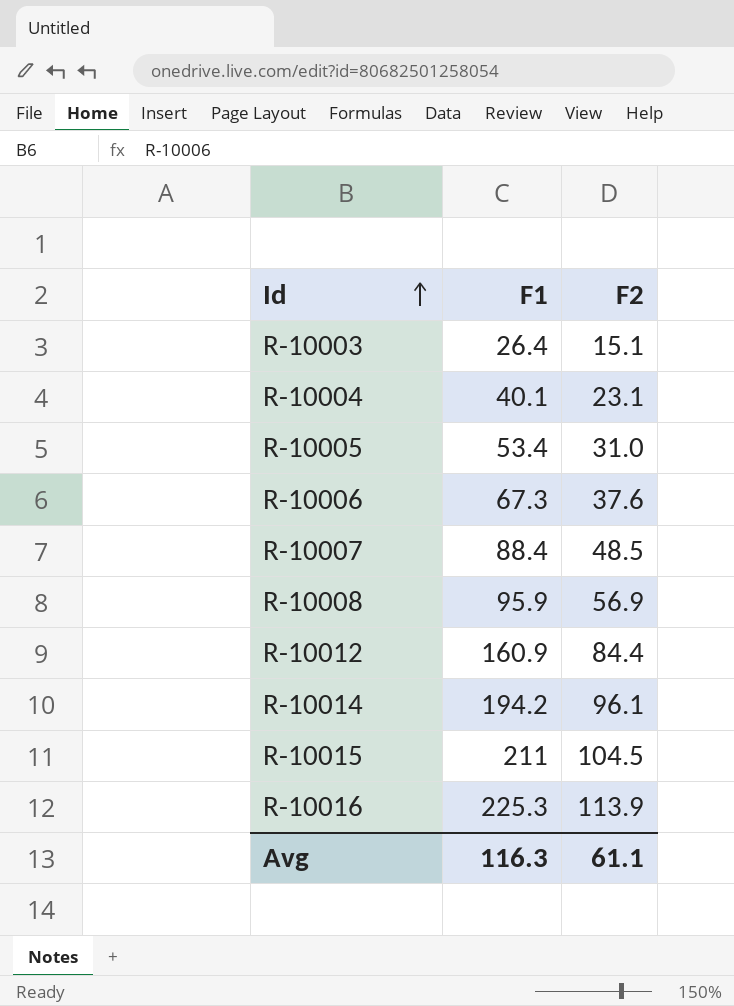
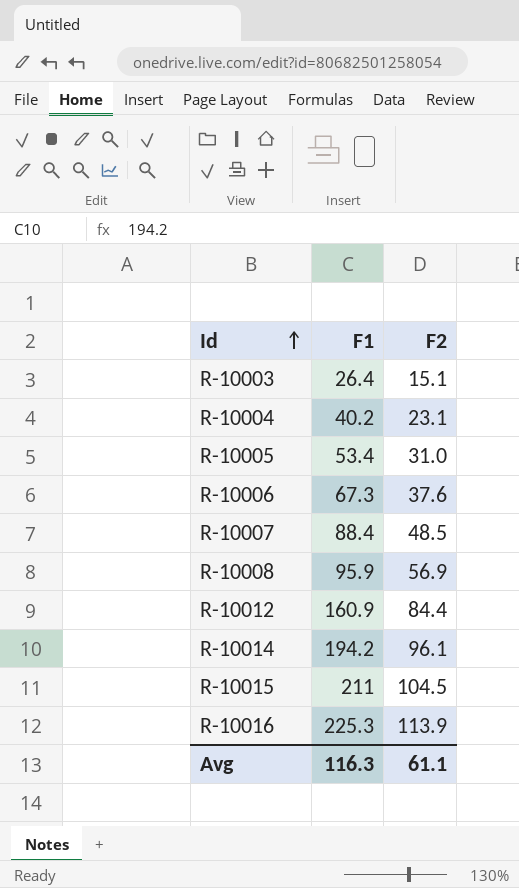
R-10004 | F1: 40.1 -> 40.2

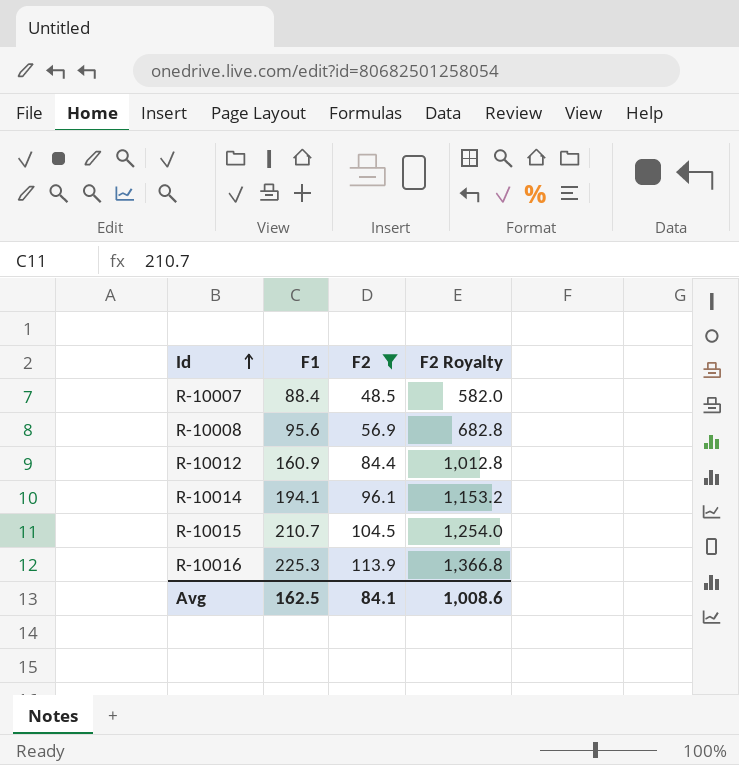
filter: none -> F2 >= 48.5
column F2 Royalty | formula: none -> [F2] * 12
R-10008 | F1: 95.9 -> 95.6
R-10014 | F1: 194.2 -> 194.1
R-10015 | F1: 211 -> 210.7
Avg | F1: 116.3 -> 162.5
Avg | F2: 61.1 -> 84.1

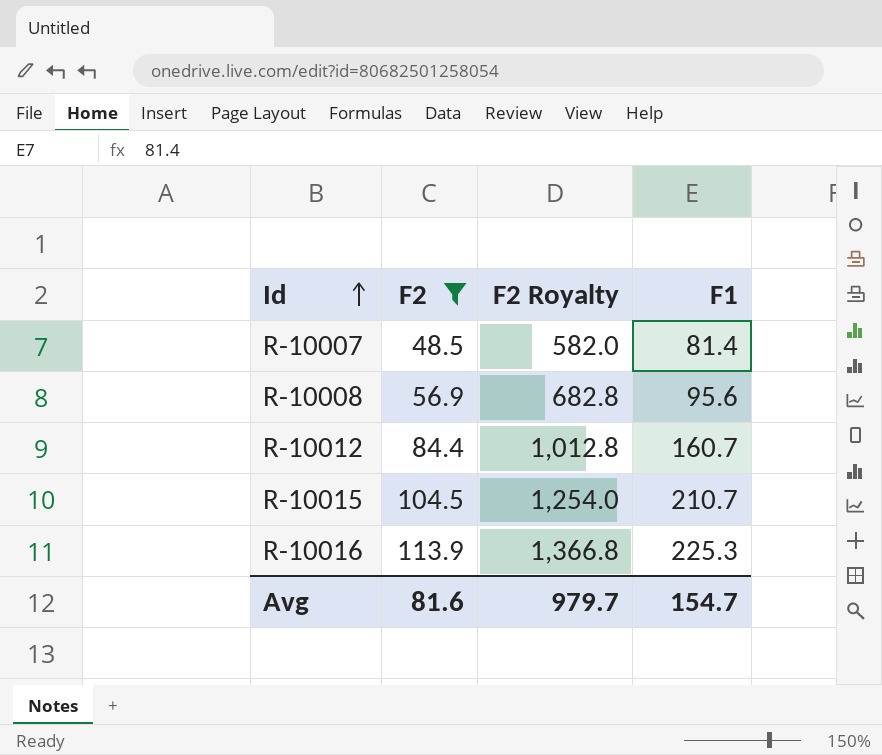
column F1 | position: 2 -> 4
row R-10014: 194.1 | 96.1 | 1,153.2 -> none
R-10007 | F1: 88.4 -> 81.4
R-10012 | F1: 160.9 -> 160.7
Avg | F2: 84.1 -> 81.6
Avg | F2 Royalty: 1,008.6 -> 979.7
Avg | F1: 162.5 -> 154.7

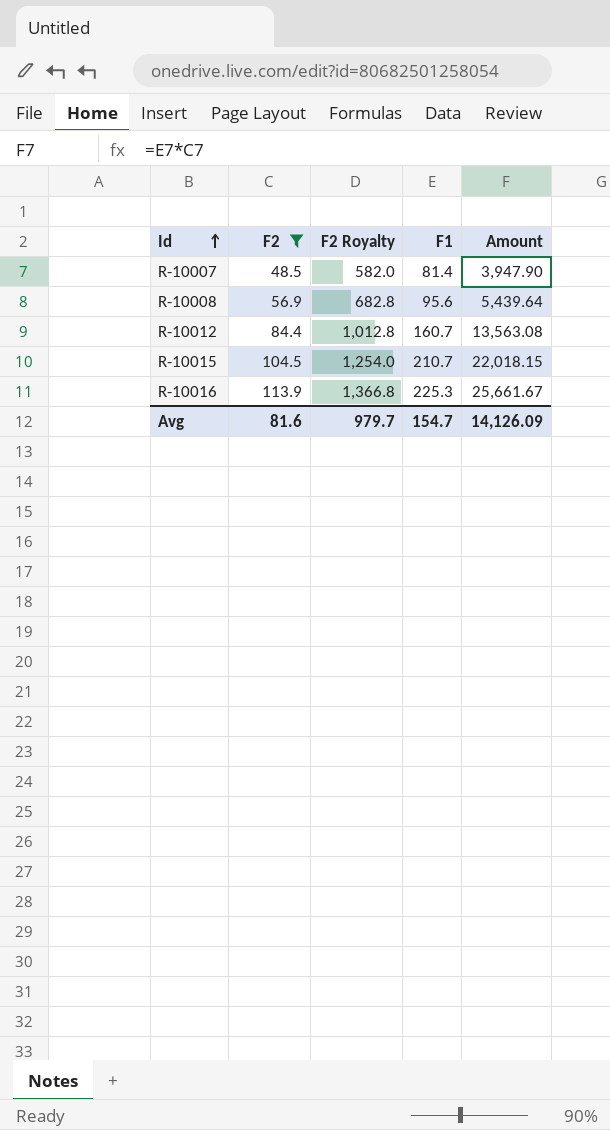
column Amount | formula: none -> [F2] * [F1]

